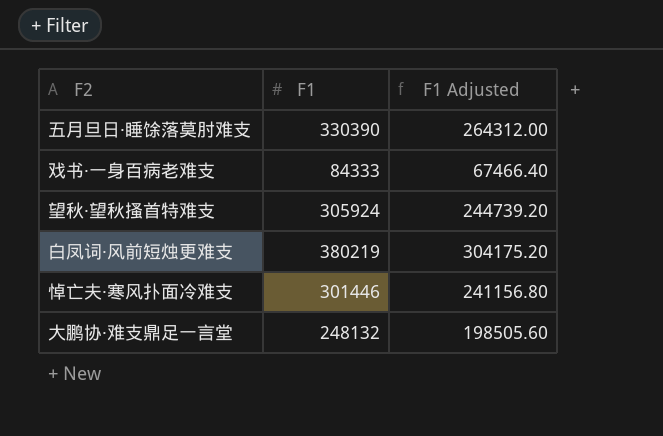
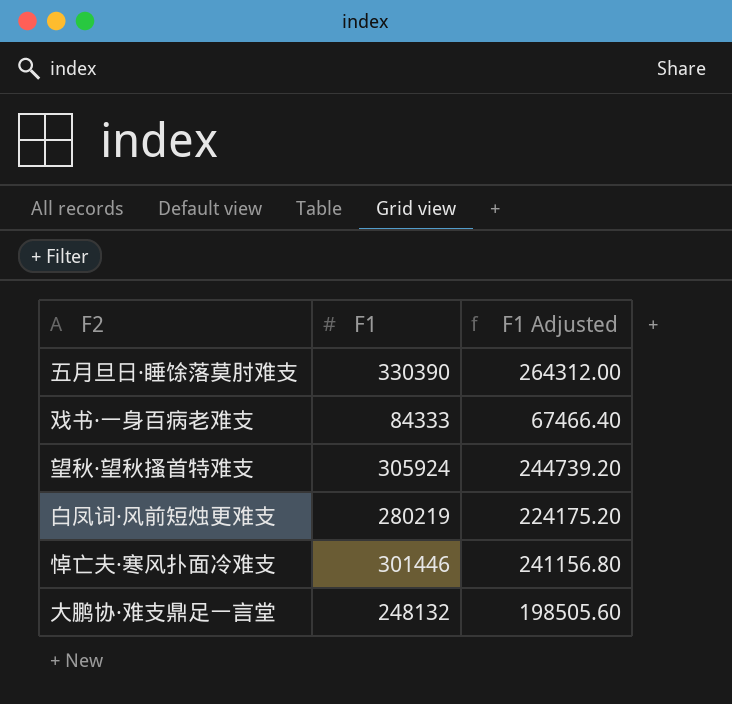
白凤词·风前短烛更难支 | F1: 380219 -> 280219
白凤词·风前短烛更难支 | F1 Adjusted: 304175.20 -> 224175.20

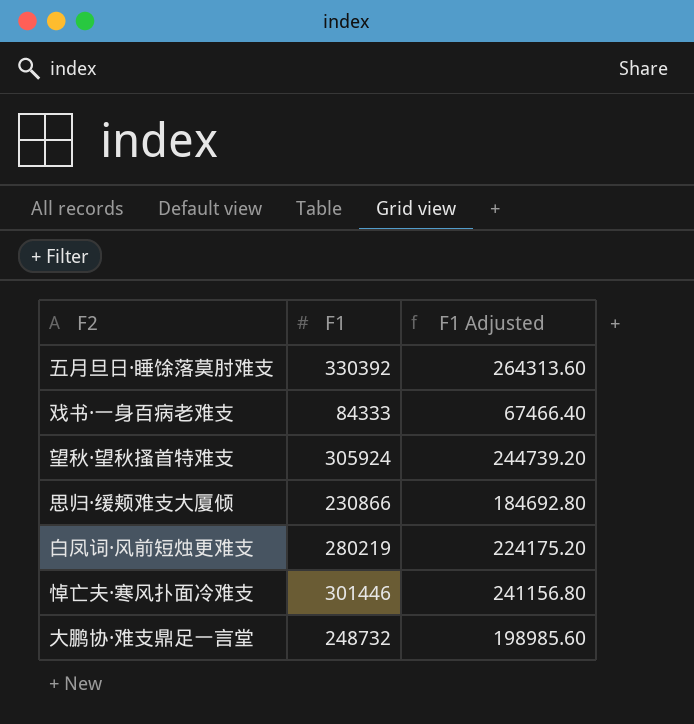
五月旦日·睡馀落莫肘难支 | F1: 330390 -> 330392
五月旦日·睡馀落莫肘难支 | F1 Adjusted: 264312.00 -> 264313.60
row 思归·缓颊难支大厦倾: none -> 230866 | 184692.80
大鹏协·难支鼎足一言堂 | F1: 248132 -> 248732
大鹏协·难支鼎足一言堂 | F1 Adjusted: 198505.60 -> 198985.60

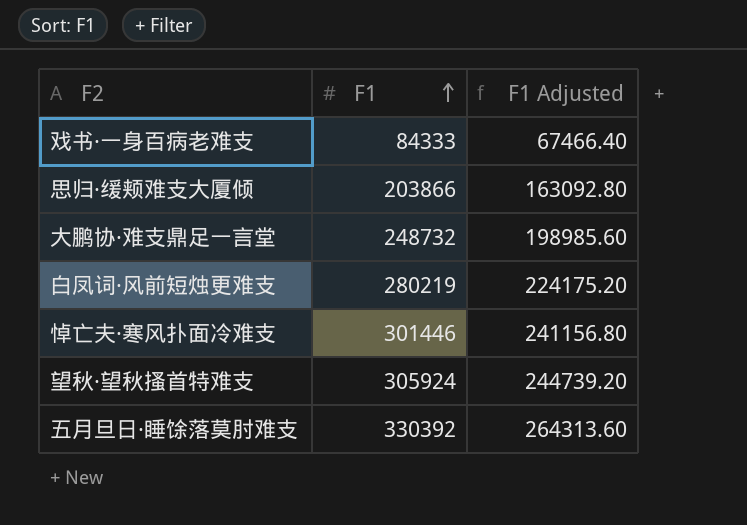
row order: none -> F1 ascending
思归·缓颊难支大厦倾 | F1: 230866 -> 203866
思归·缓颊难支大厦倾 | F1 Adjusted: 184692.80 -> 163092.80

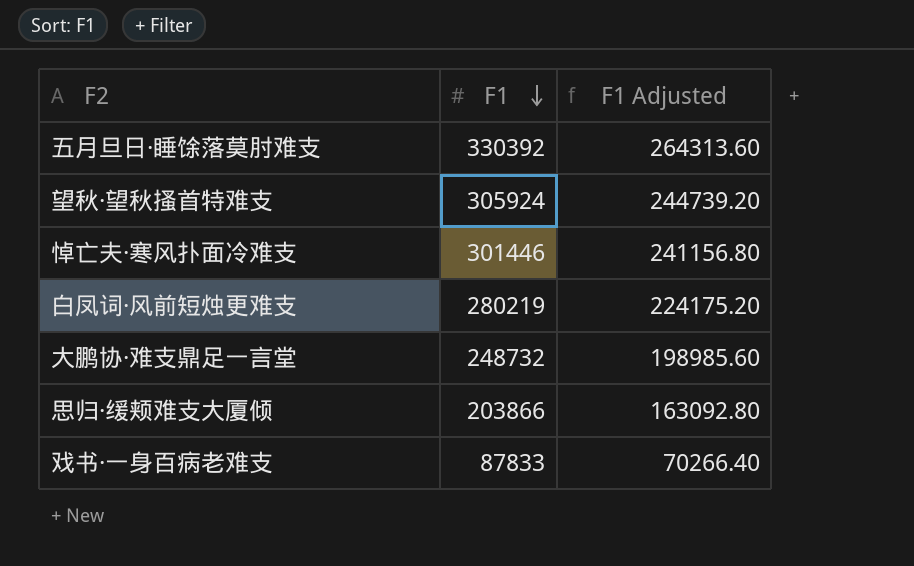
row order: F1 ascending -> F1 descending
戏书·一身百病老难支 | F1: 84333 -> 87833
戏书·一身百病老难支 | F1 Adjusted: 67466.40 -> 70266.40

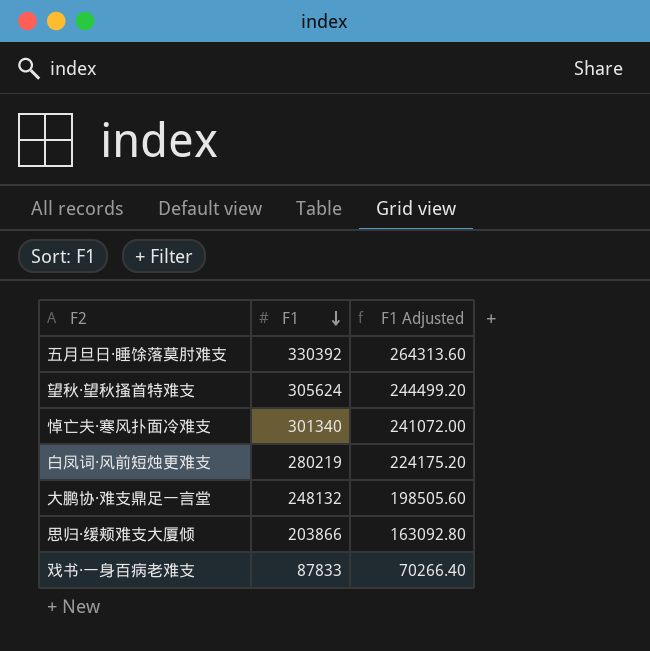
望秋·望秋搔首特难支 | F1: 305924 -> 305624
望秋·望秋搔首特难支 | F1 Adjusted: 244739.20 -> 244499.20
悼亡夫·寒风扑面冷难支 | F1: 301446 -> 301340
悼亡夫·寒风扑面冷难支 | F1 Adjusted: 241156.80 -> 241072.00
大鹏协·难支鼎足一言堂 | F1: 248732 -> 248132
大鹏协·难支鼎足一言堂 | F1 Adjusted: 198985.60 -> 198505.60

